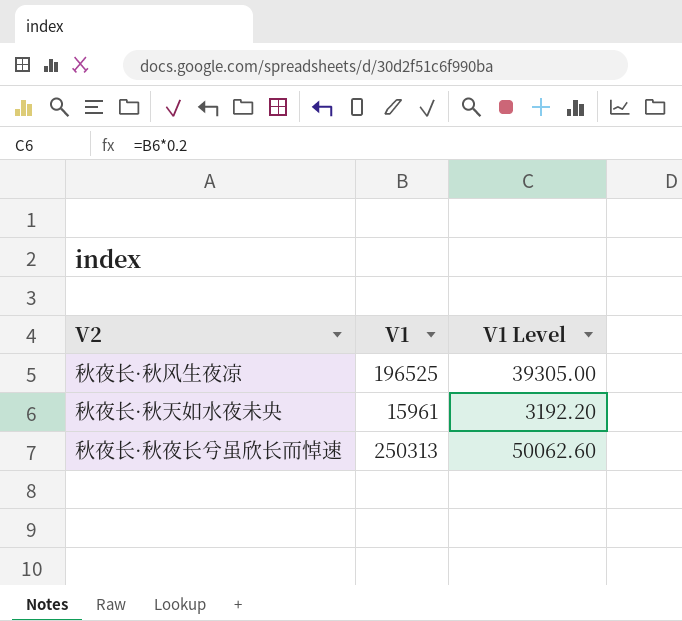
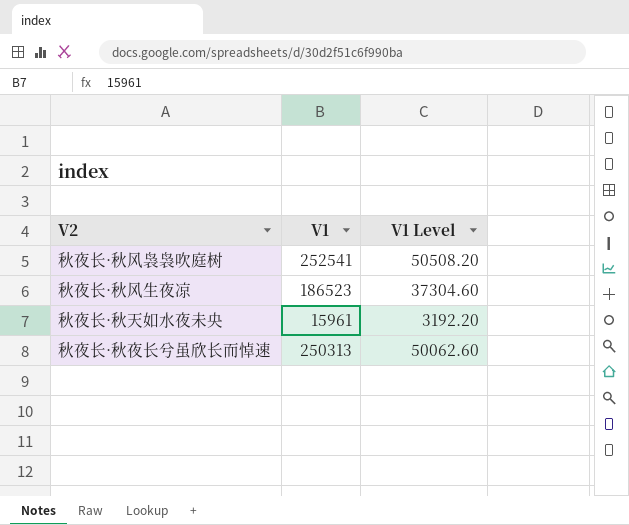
row 秋夜长·秋风袅袅吹庭树: none -> 252541 | 50508.20
秋夜长·秋风生夜凉 | V1: 196525 -> 186523
秋夜长·秋风生夜凉 | V1 Level: 39305.00 -> 37304.60

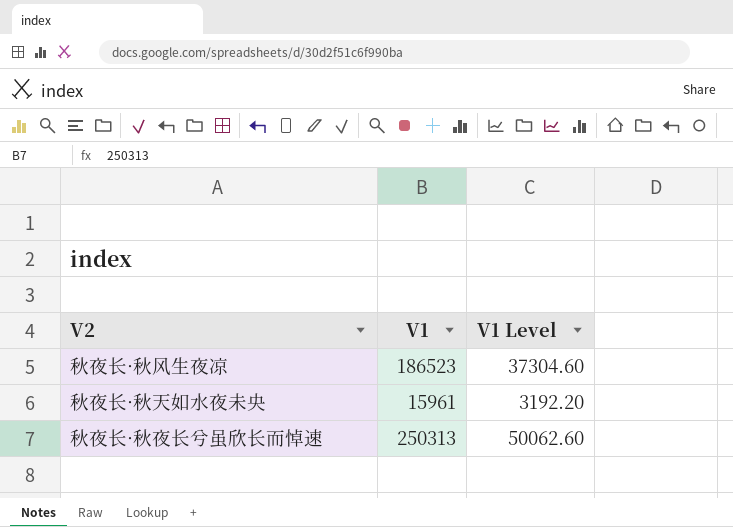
row 秋夜长·秋风袅袅吹庭树: 252541 | 50508.20 -> none

